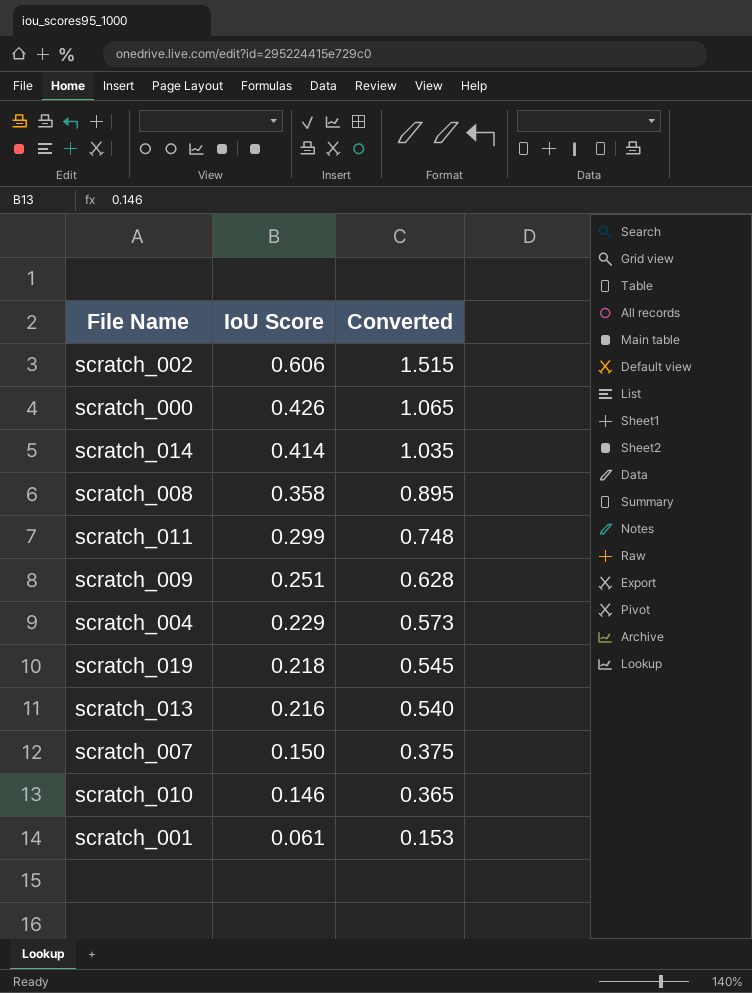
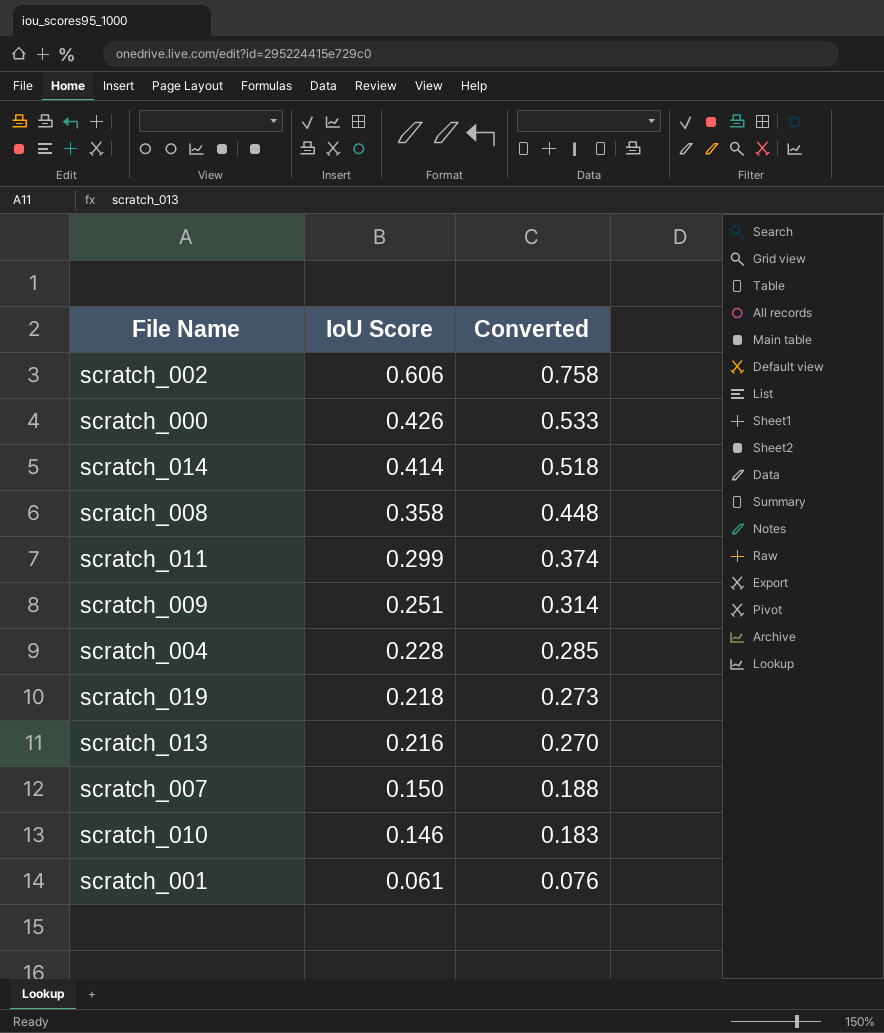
column Converted | formula: [IoU Score] * 2.5 -> [IoU Score] * 1.25
scratch_004 | IoU Score: 0.229 -> 0.228

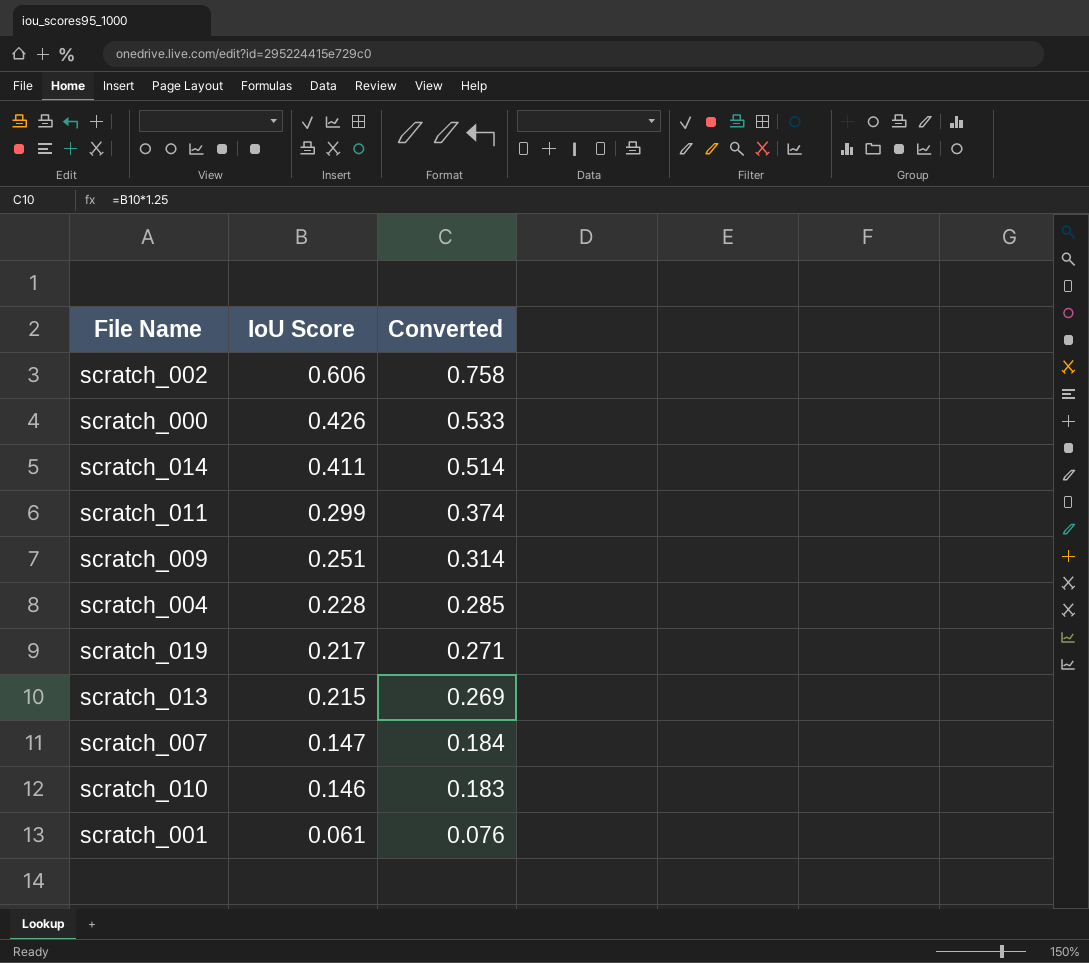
row scratch_008: 0.358 | 0.448 -> none
scratch_014 | IoU Score: 0.414 -> 0.411
scratch_014 | Converted: 0.518 -> 0.514
scratch_019 | IoU Score: 0.218 -> 0.217
scratch_019 | Converted: 0.273 -> 0.271
scratch_013 | IoU Score: 0.216 -> 0.215
scratch_013 | Converted: 0.270 -> 0.269
scratch_007 | IoU Score: 0.150 -> 0.147
scratch_007 | Converted: 0.188 -> 0.184

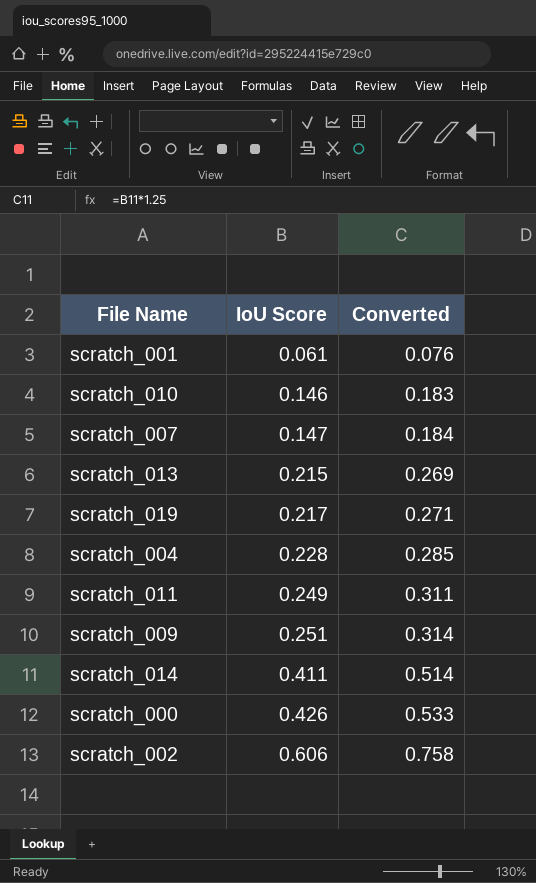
row order: IoU Score descending -> IoU Score ascending
scratch_011 | IoU Score: 0.299 -> 0.249
scratch_011 | Converted: 0.374 -> 0.311

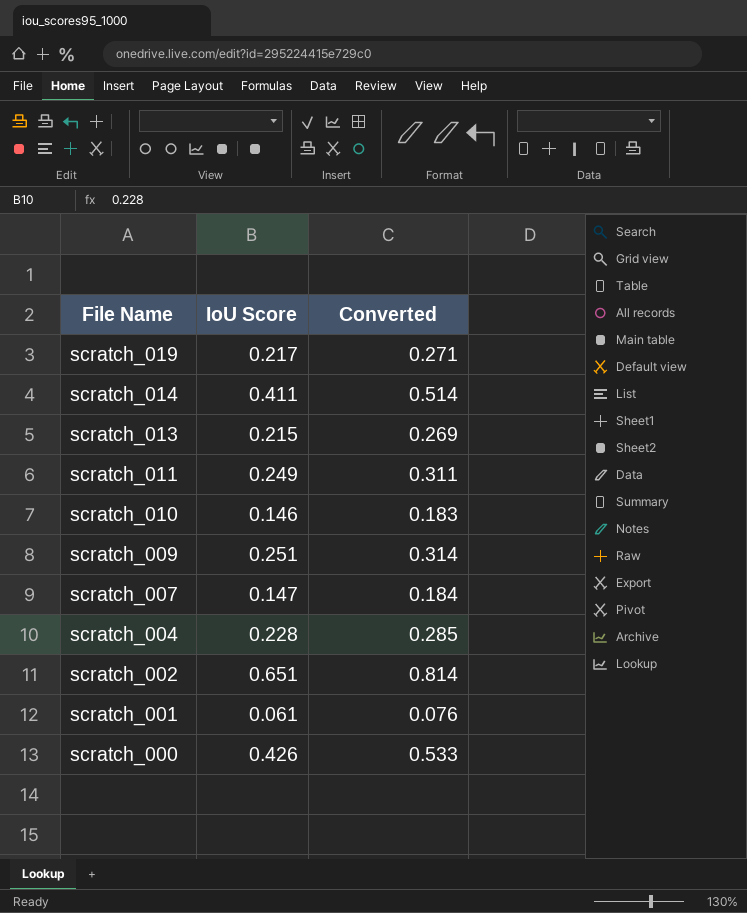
row order: IoU Score ascending -> File Name descending
scratch_002 | IoU Score: 0.606 -> 0.651
scratch_002 | Converted: 0.758 -> 0.814

